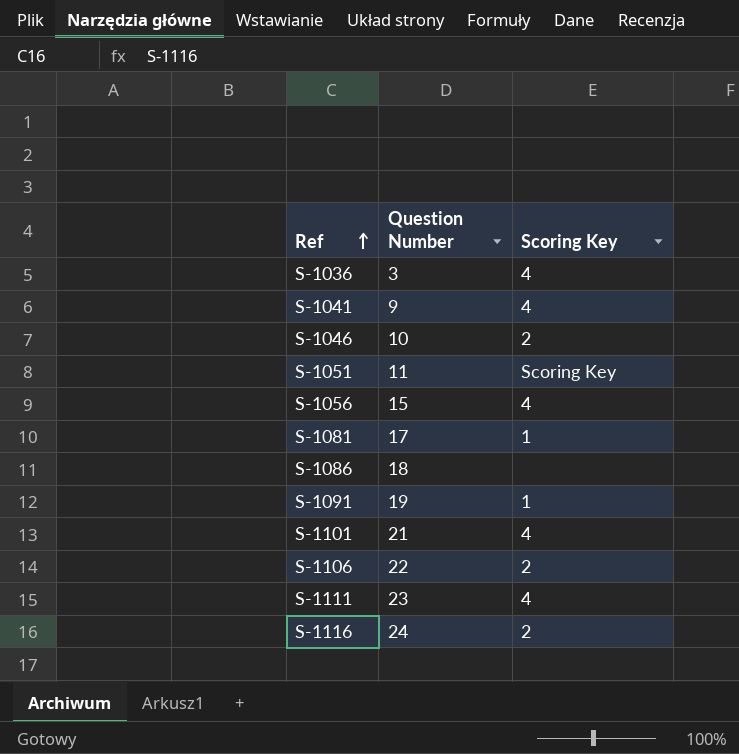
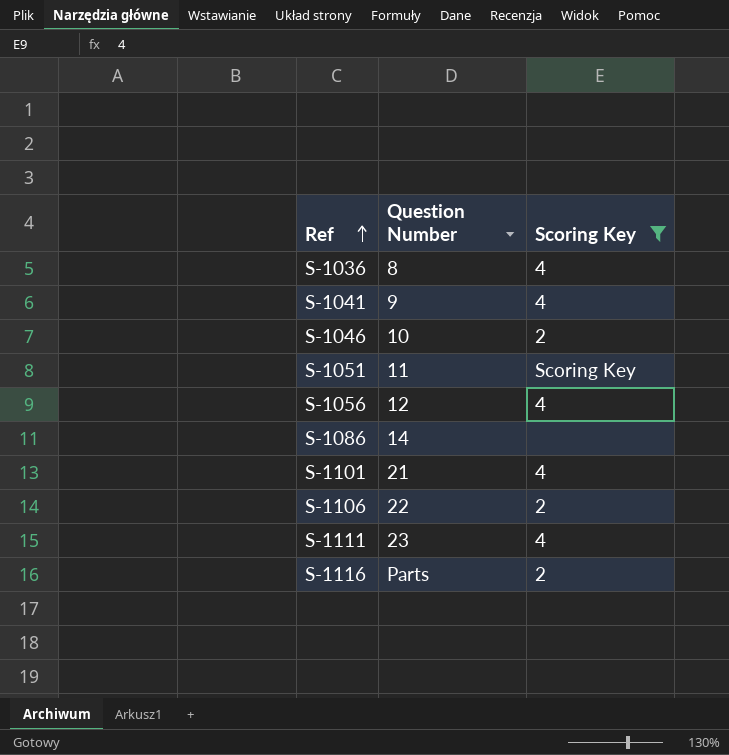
filter: none -> Scoring Key != 1
S-1036 | Question Number: 3 -> 8
S-1056 | Question Number: 15 -> 12
S-1086 | Question Number: 18 -> 14
S-1116 | Question Number: 24 -> Parts

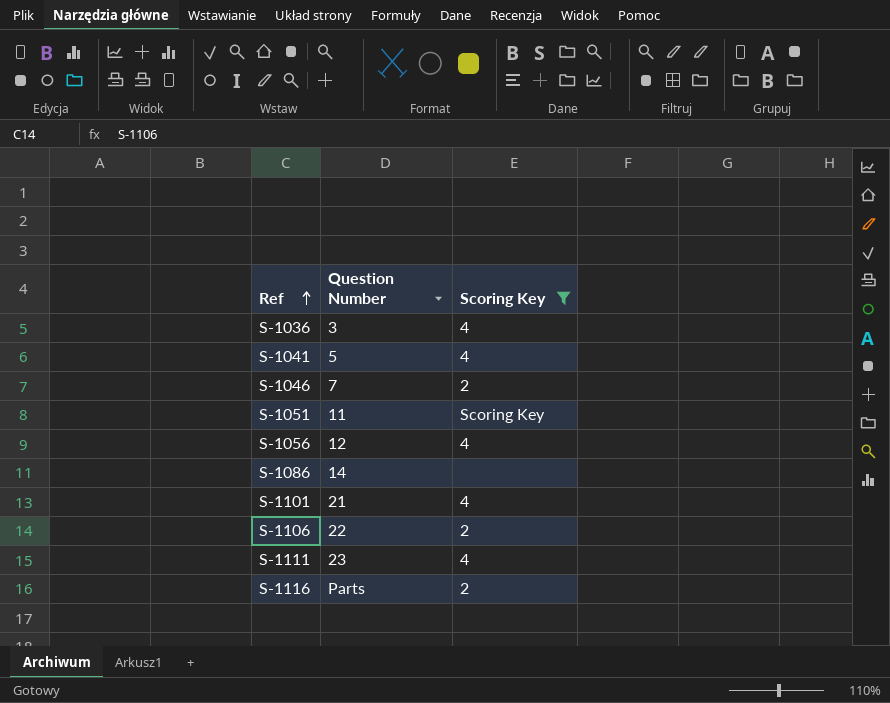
S-1036 | Question Number: 8 -> 3
S-1041 | Question Number: 9 -> 5
S-1046 | Question Number: 10 -> 7

